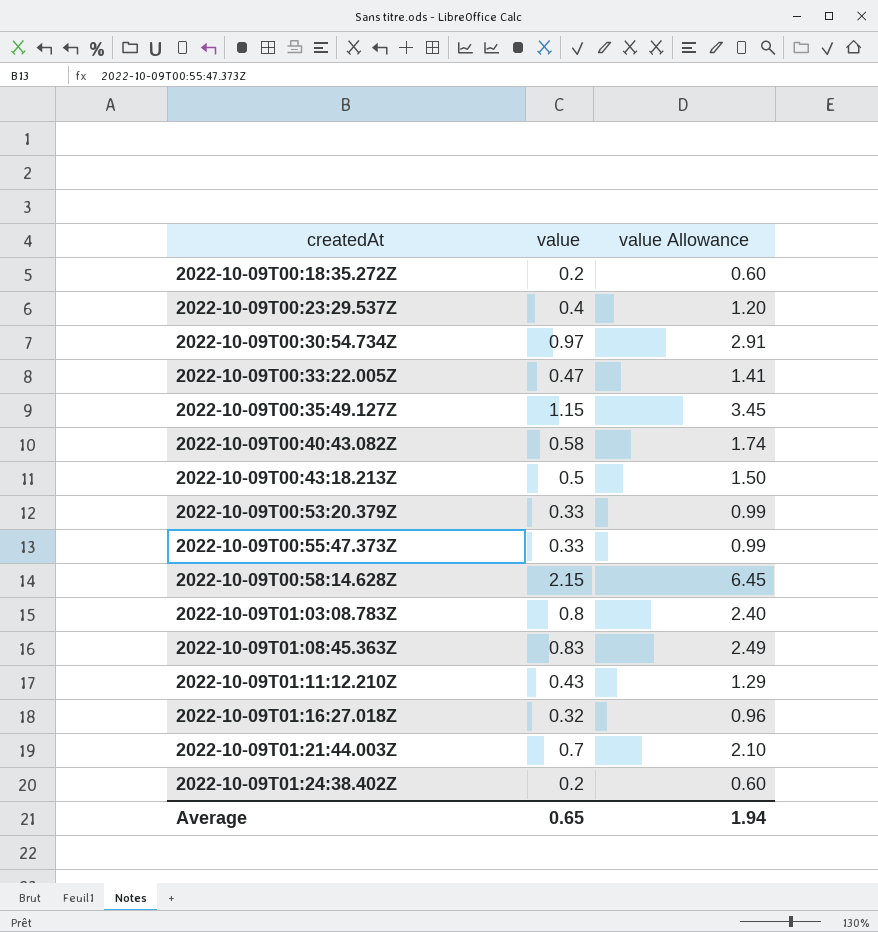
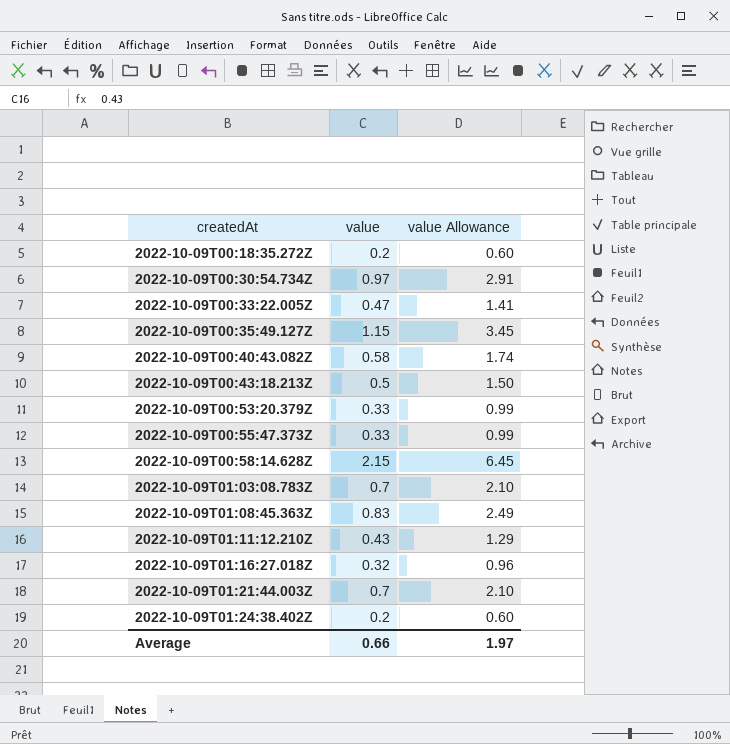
row 2022-10-09T00:23:29.537Z: 0.4 | 1.20 -> none
2022-10-09T01:03:08.783Z | value: 0.8 -> 0.7
2022-10-09T01:03:08.783Z | value Allowance: 2.40 -> 2.10
Average | value: 0.65 -> 0.66
Average | value Allowance: 1.94 -> 1.97

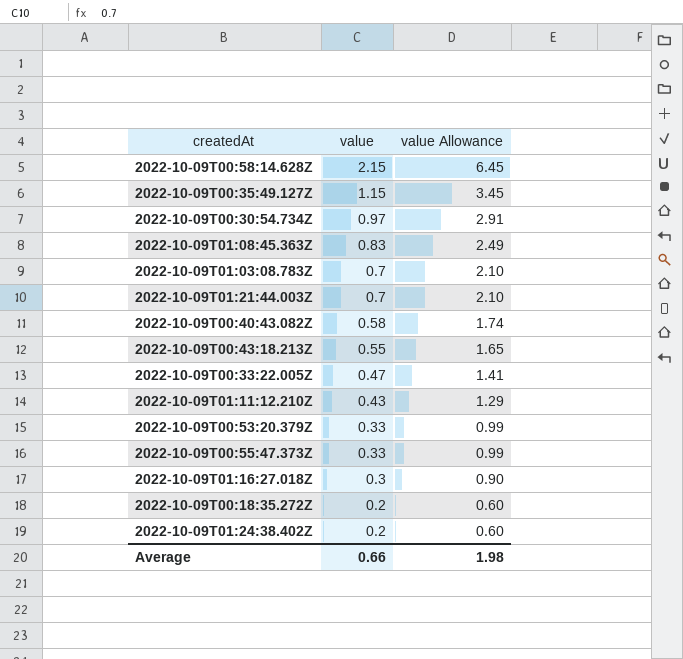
row order: createdAt ascending -> value descending
2022-10-09T00:43:18.213Z | value: 0.5 -> 0.55
2022-10-09T00:43:18.213Z | value Allowance: 1.50 -> 1.65
2022-10-09T01:16:27.018Z | value: 0.32 -> 0.3
2022-10-09T01:16:27.018Z | value Allowance: 0.96 -> 0.90
Average | value Allowance: 1.97 -> 1.98

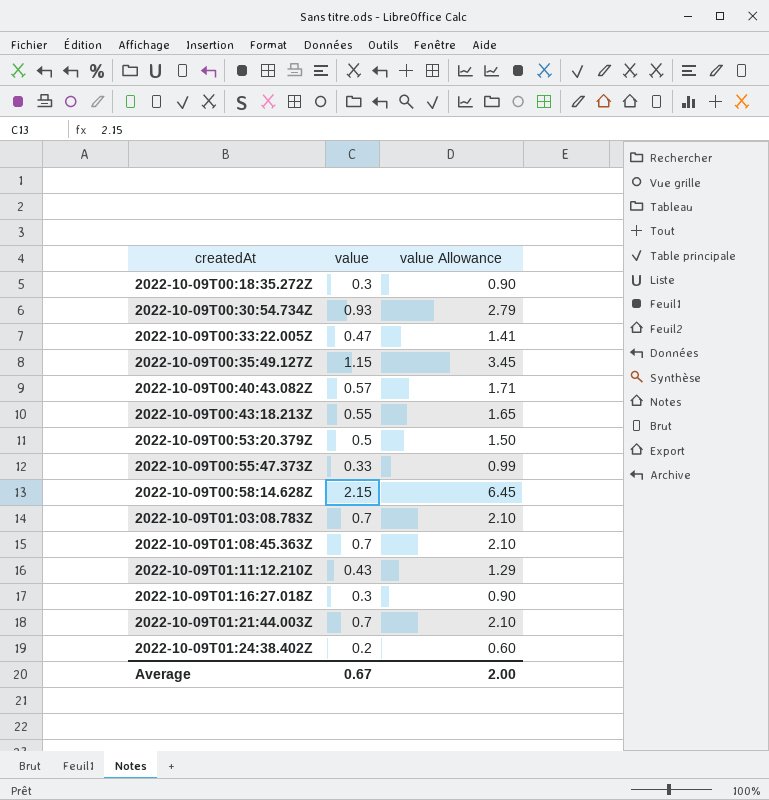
row order: value descending -> createdAt ascending
2022-10-09T00:18:35.272Z | value: 0.2 -> 0.3
2022-10-09T00:18:35.272Z | value Allowance: 0.60 -> 0.90
2022-10-09T00:30:54.734Z | value: 0.97 -> 0.93
2022-10-09T00:30:54.734Z | value Allowance: 2.91 -> 2.79
2022-10-09T00:40:43.082Z | value: 0.58 -> 0.57
2022-10-09T00:40:43.082Z | value Allowance: 1.74 -> 1.71
2022-10-09T00:53:20.379Z | value: 0.33 -> 0.5
2022-10-09T00:53:20.379Z | value Allowance: 0.99 -> 1.50
2022-10-09T01:08:45.363Z | value: 0.83 -> 0.7
2022-10-09T01:08:45.363Z | value Allowance: 2.49 -> 2.10
Average | value: 0.66 -> 0.67
Average | value Allowance: 1.98 -> 2.00

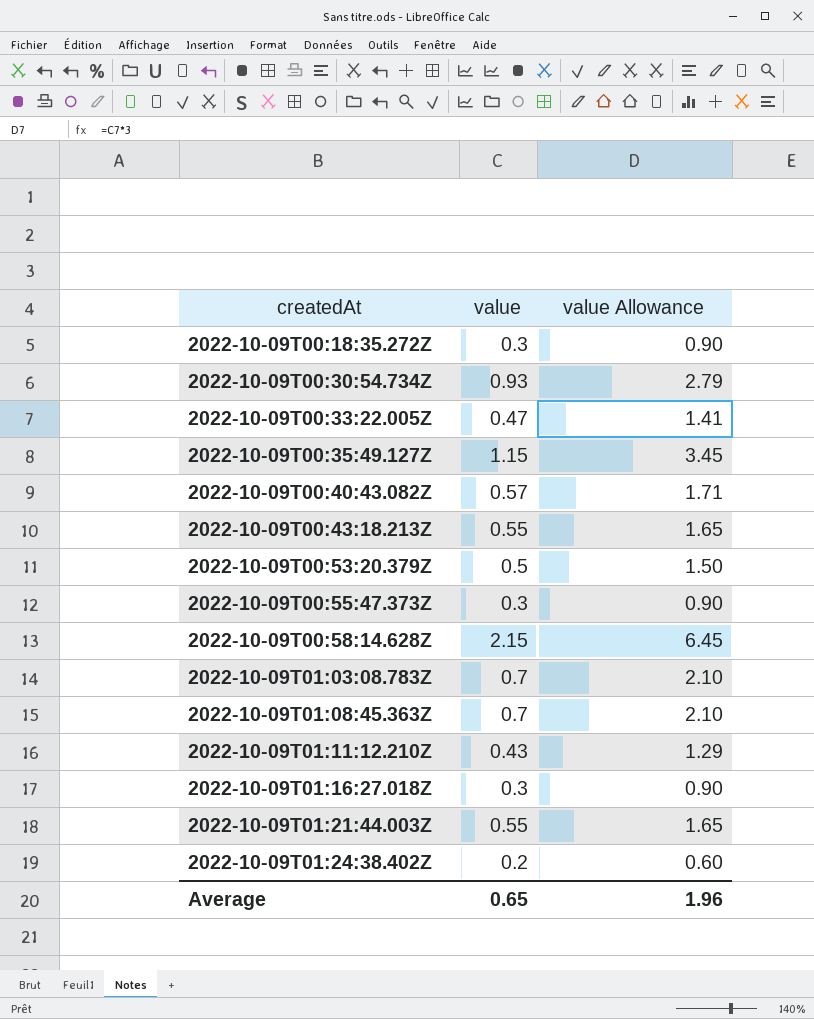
2022-10-09T00:55:47.373Z | value: 0.33 -> 0.3
2022-10-09T00:55:47.373Z | value Allowance: 0.99 -> 0.90
2022-10-09T01:21:44.003Z | value: 0.7 -> 0.55
2022-10-09T01:21:44.003Z | value Allowance: 2.10 -> 1.65
Average | value: 0.67 -> 0.65
Average | value Allowance: 2.00 -> 1.96

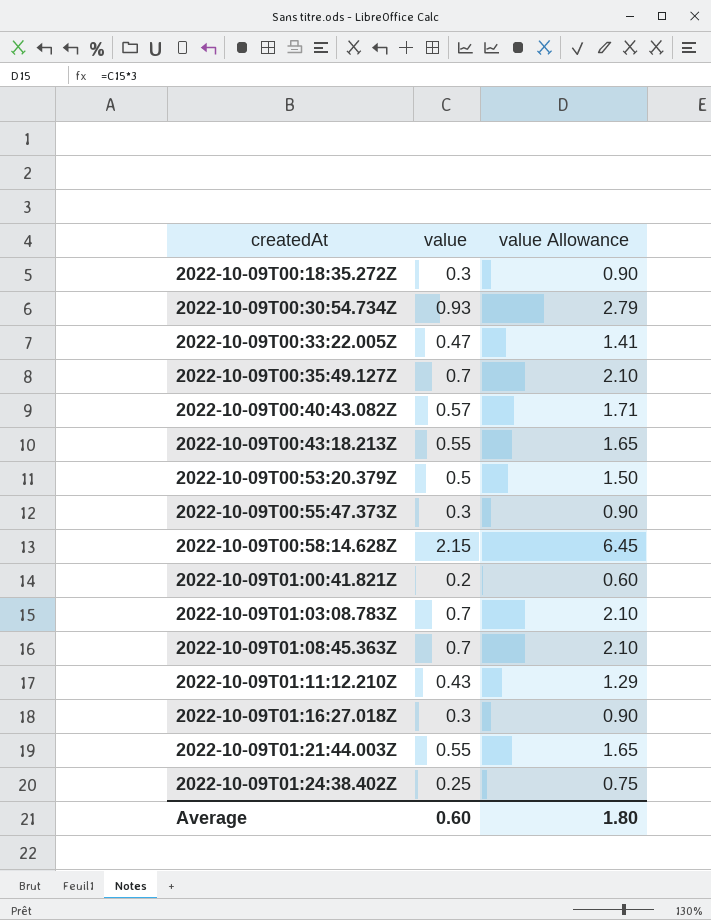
2022-10-09T00:35:49.127Z | value: 1.15 -> 0.7
2022-10-09T00:35:49.127Z | value Allowance: 3.45 -> 2.10
row 2022-10-09T01:00:41.821Z: none -> 0.2 | 0.60
2022-10-09T01:24:38.402Z | value: 0.2 -> 0.25
2022-10-09T01:24:38.402Z | value Allowance: 0.60 -> 0.75
Average | value: 0.65 -> 0.60
Average | value Allowance: 1.96 -> 1.80

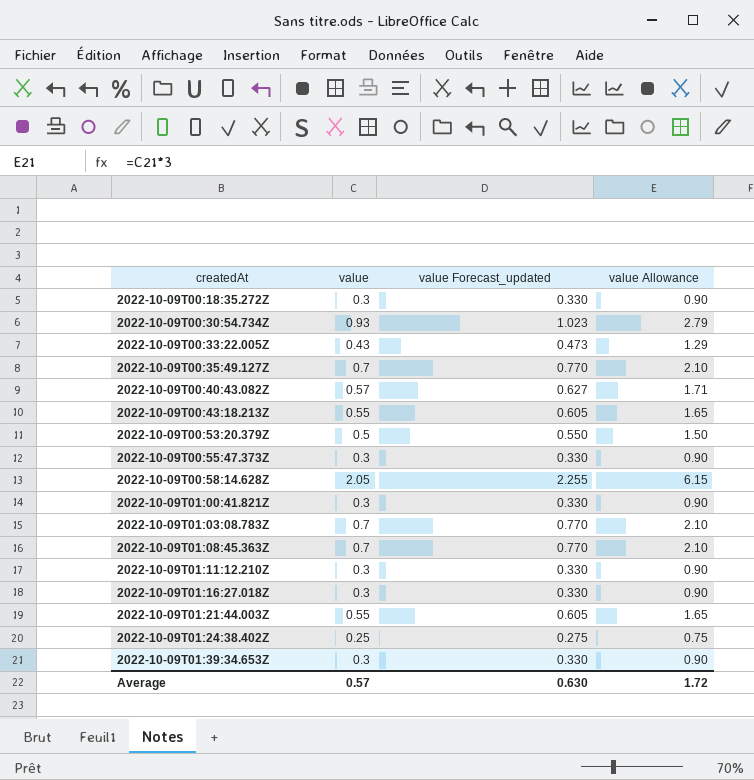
column value Forecast_updated | formula: none -> [value] * 1.1
2022-10-09T00:33:22.005Z | value: 0.47 -> 0.43
2022-10-09T00:33:22.005Z | value Allowance: 1.41 -> 1.29
2022-10-09T00:58:14.628Z | value: 2.15 -> 2.05
2022-10-09T00:58:14.628Z | value Allowance: 6.45 -> 6.15
2022-10-09T01:00:41.821Z | value: 0.2 -> 0.3
2022-10-09T01:00:41.821Z | value Allowance: 0.60 -> 0.90
2022-10-09T01:11:12.210Z | value: 0.43 -> 0.3
2022-10-09T01:11:12.210Z | value Allowance: 1.29 -> 0.90
row 2022-10-09T01:39:34.653Z: none -> 0.3 | 0.330 | 0.90
Average | value: 0.60 -> 0.57
Average | value Allowance: 1.80 -> 1.72

